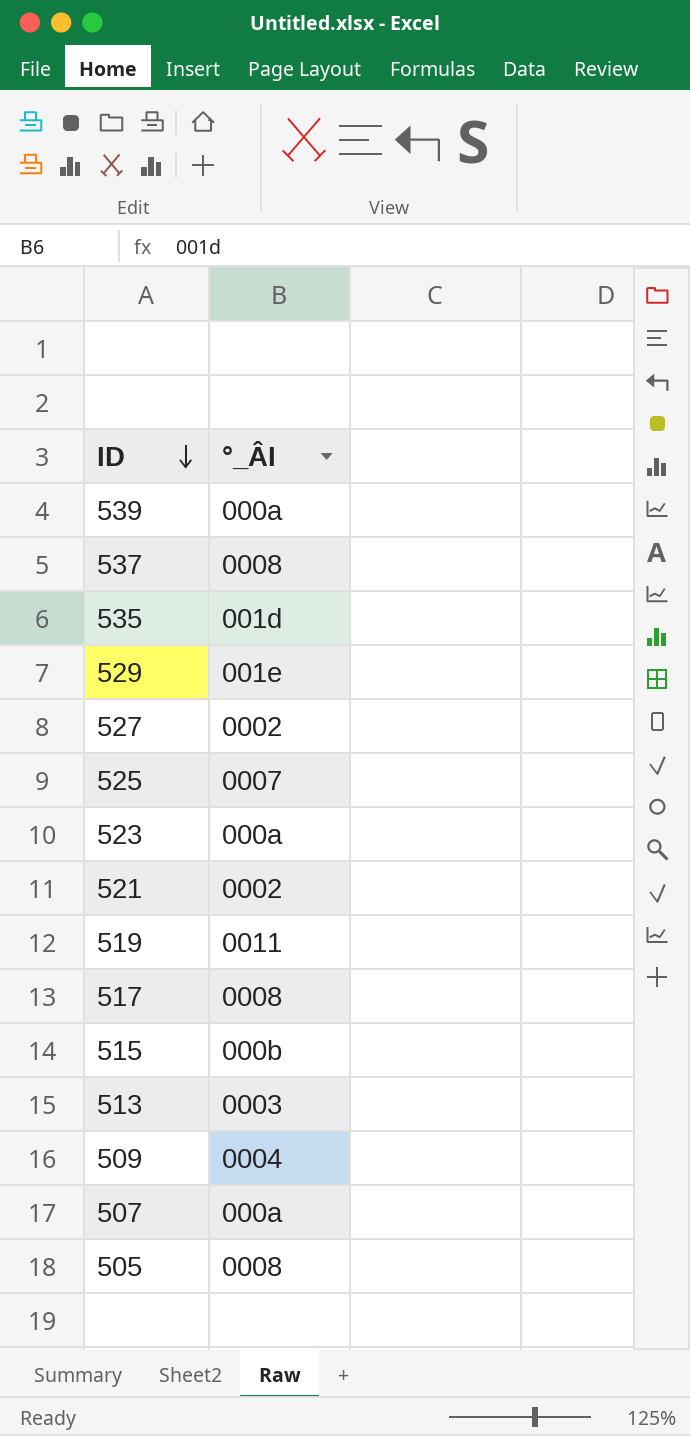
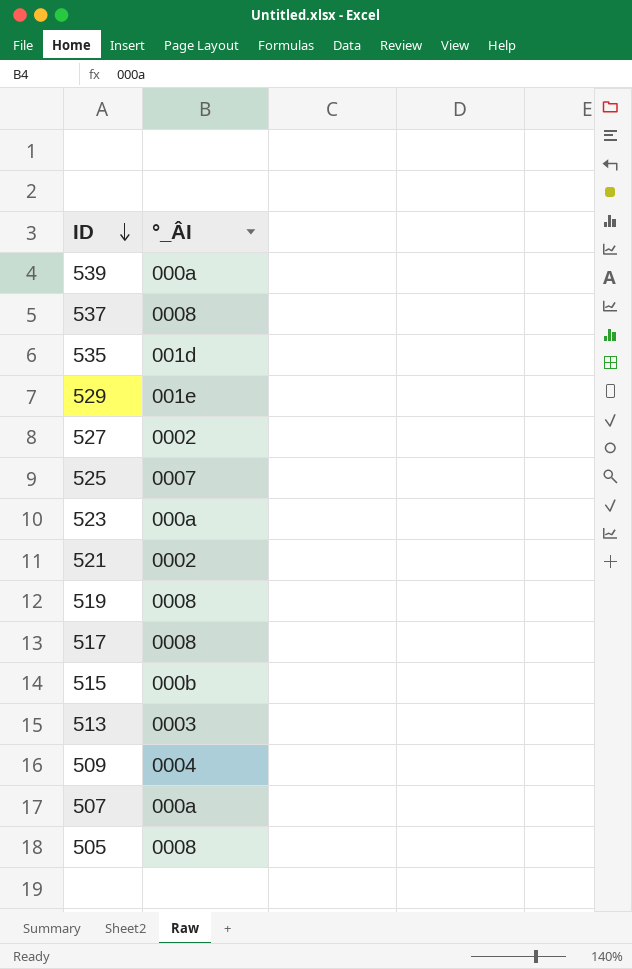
519 | °_ÂI: 0011 -> 0008

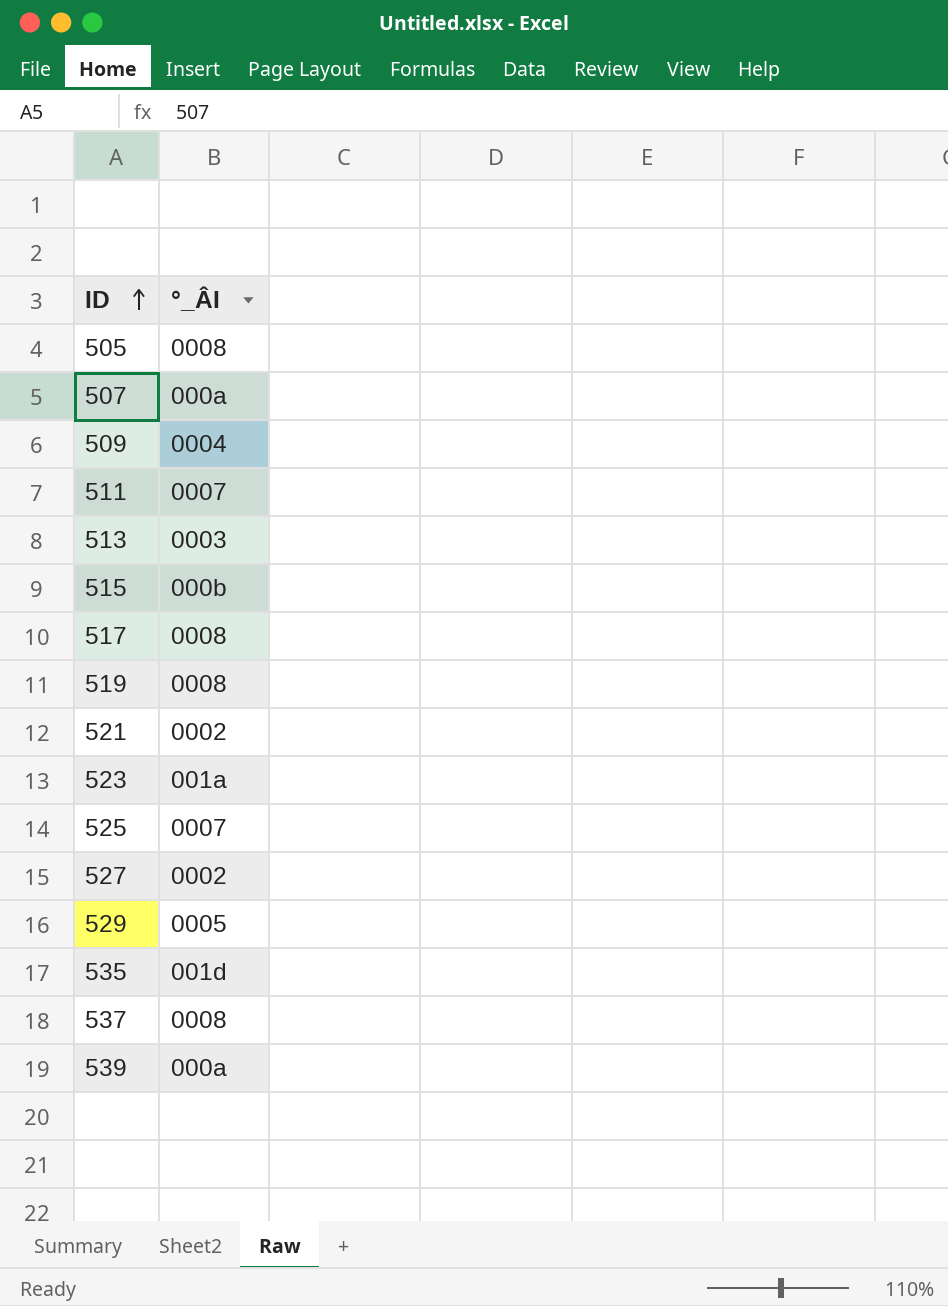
row order: ID descending -> ID ascending
row 511: none -> 0007
523 | °_ÂI: 000a -> 001a
529 | °_ÂI: 001e -> 0005

